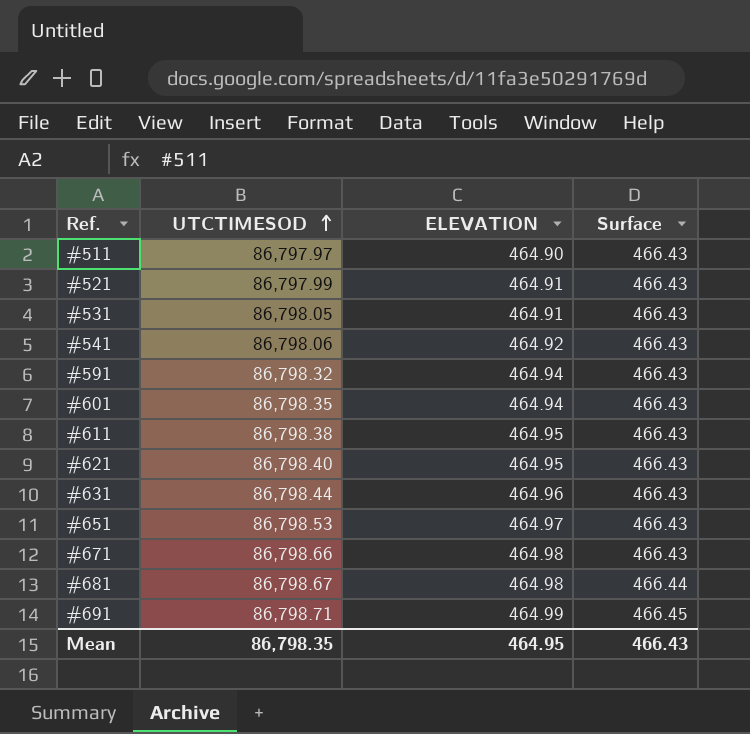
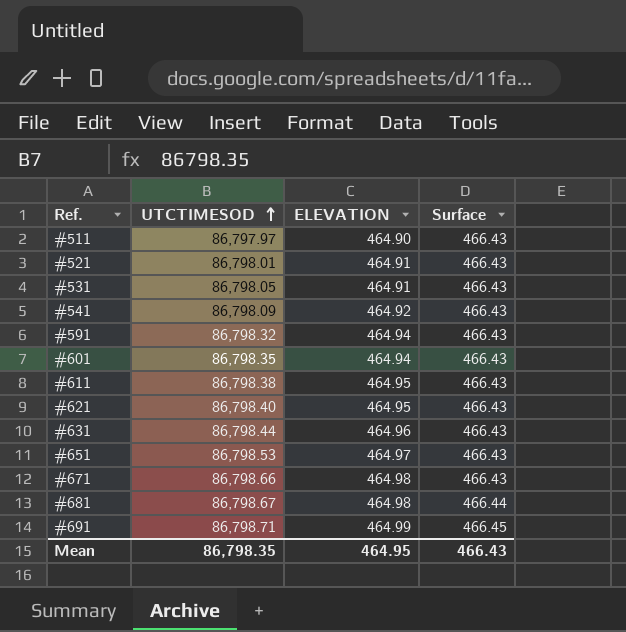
#521 | UTCTIMESOD: 86,797.99 -> 86,798.01
#541 | UTCTIMESOD: 86,798.06 -> 86,798.09

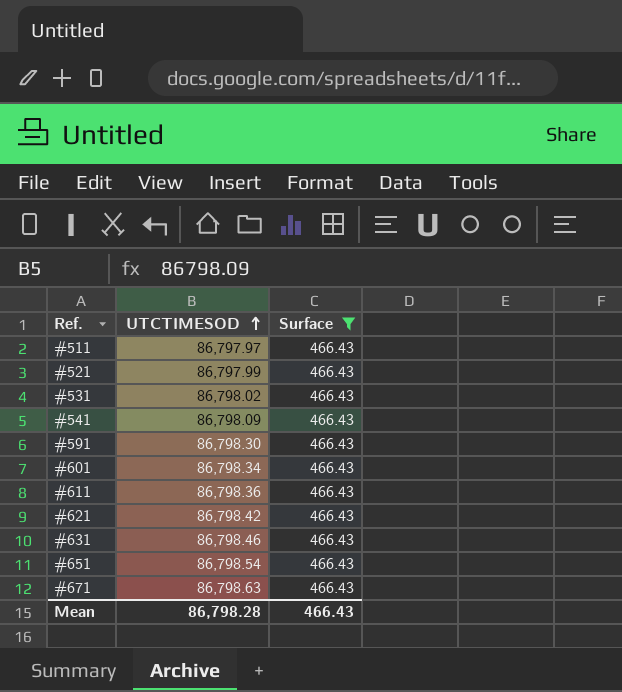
filter: none -> Surface = 466.43
column ELEVATION | position: 3 -> none
#521 | UTCTIMESOD: 86,798.01 -> 86,797.99
#531 | UTCTIMESOD: 86,798.05 -> 86,798.02
#591 | UTCTIMESOD: 86,798.32 -> 86,798.30
#601 | UTCTIMESOD: 86,798.35 -> 86,798.34
#611 | UTCTIMESOD: 86,798.38 -> 86,798.36
#621 | UTCTIMESOD: 86,798.40 -> 86,798.42
#631 | UTCTIMESOD: 86,798.44 -> 86,798.46
#651 | UTCTIMESOD: 86,798.53 -> 86,798.54
#671 | UTCTIMESOD: 86,798.66 -> 86,798.63
Mean | UTCTIMESOD: 86,798.35 -> 86,798.28

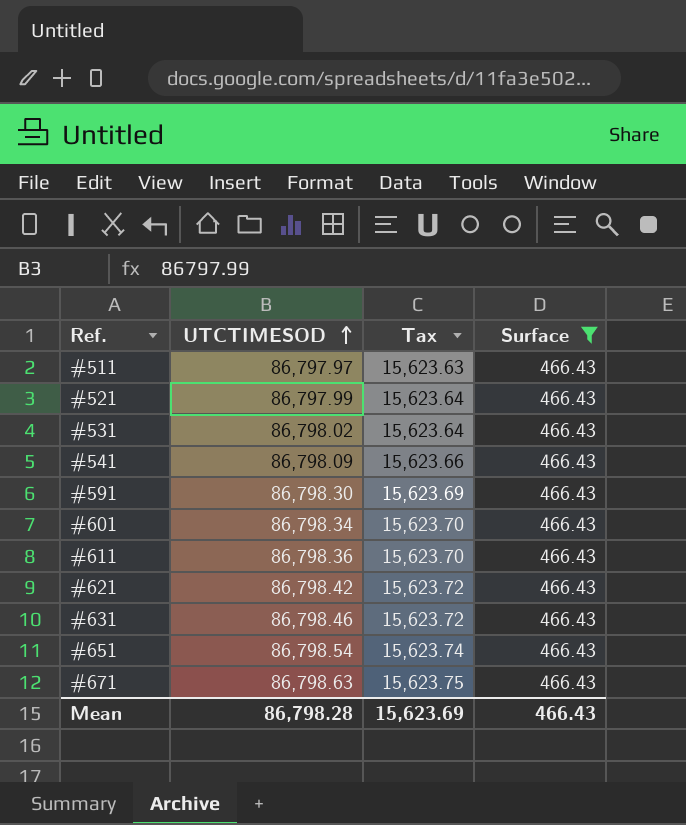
column Tax | formula: none -> [UTCTIMESOD] * 0.18

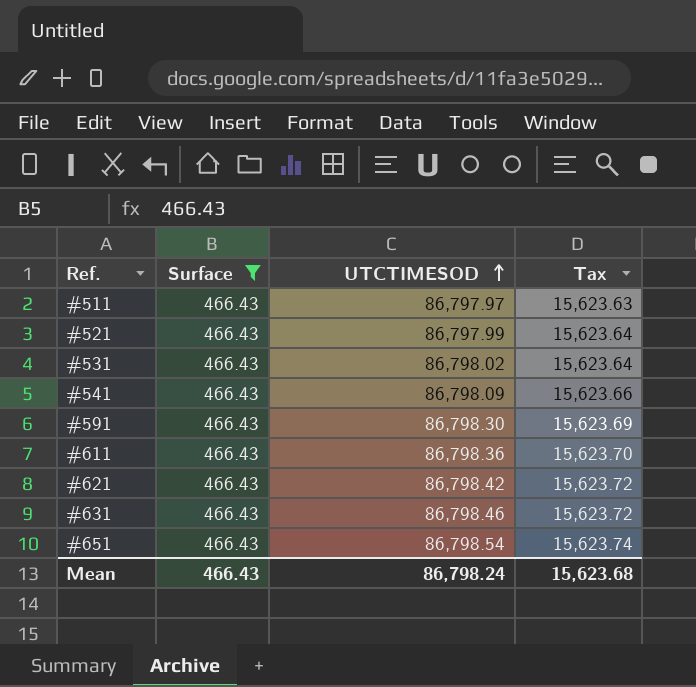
column Surface | position: 4 -> 2
row #601: 86,798.34 | 15,623.70 | 466.43 -> none
row #671: 86,798.63 | 15,623.75 | 466.43 -> none
Mean | UTCTIMESOD: 86,798.28 -> 86,798.24
Mean | Tax: 15,623.69 -> 15,623.68

